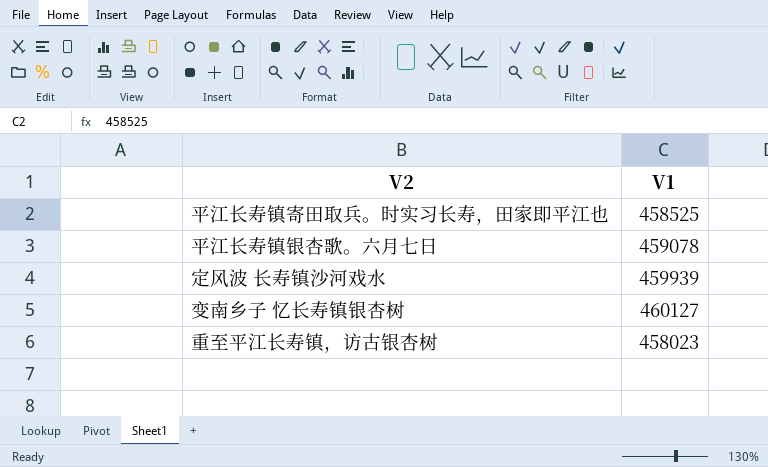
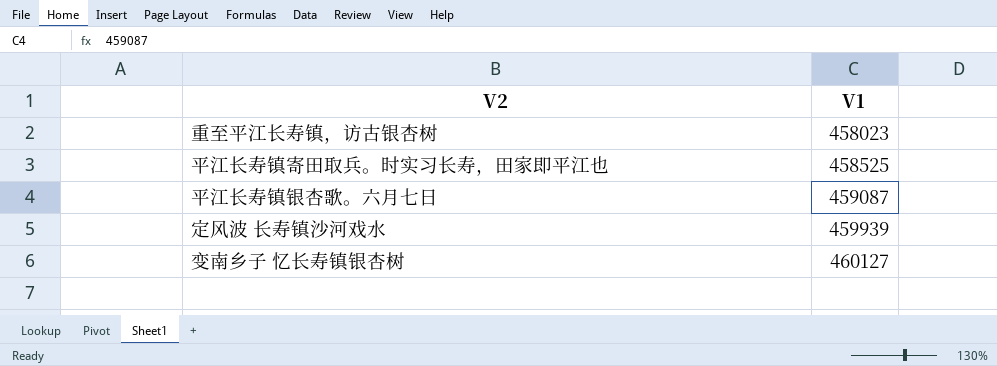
row order: none -> V1 ascending
平江长寿镇银杏歌。六月七日 | V1: 459078 -> 459087

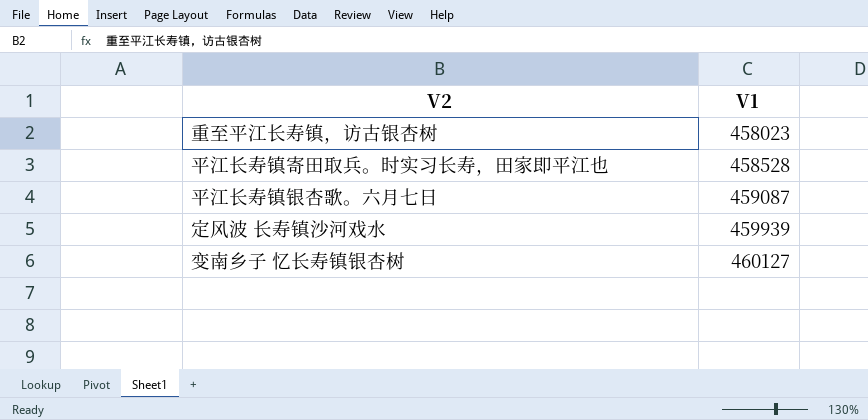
平江长寿镇寄田取兵。时实习长寿，田家即平江也 | V1: 458525 -> 458528

